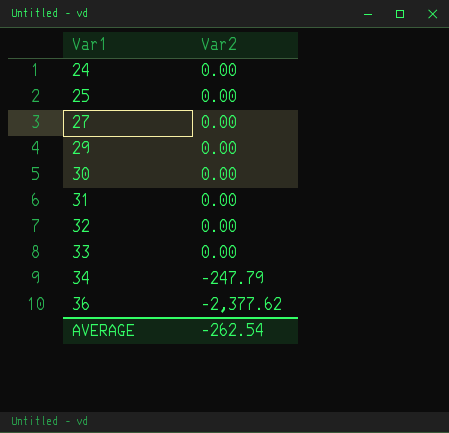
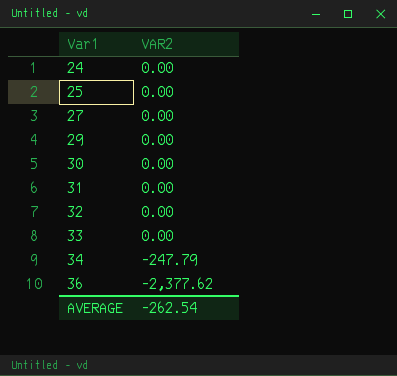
column name: Var2 -> VAR2

